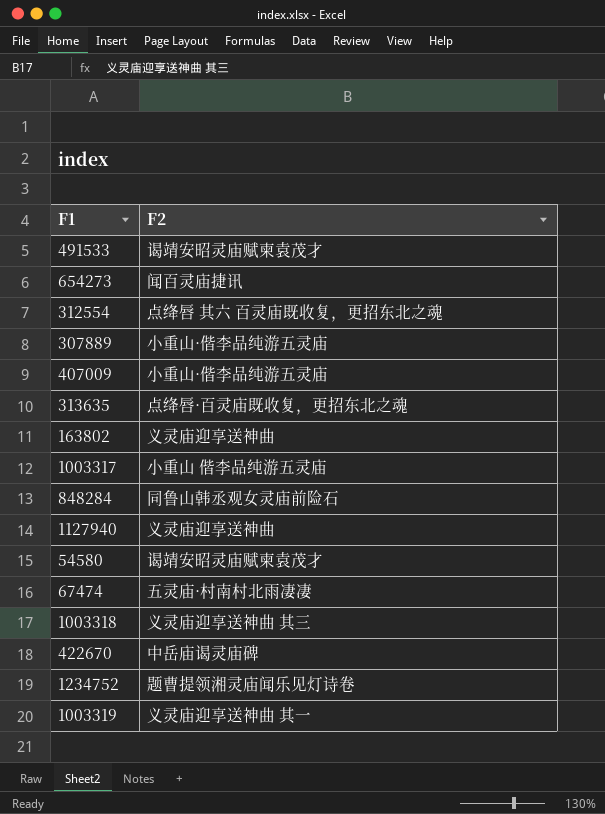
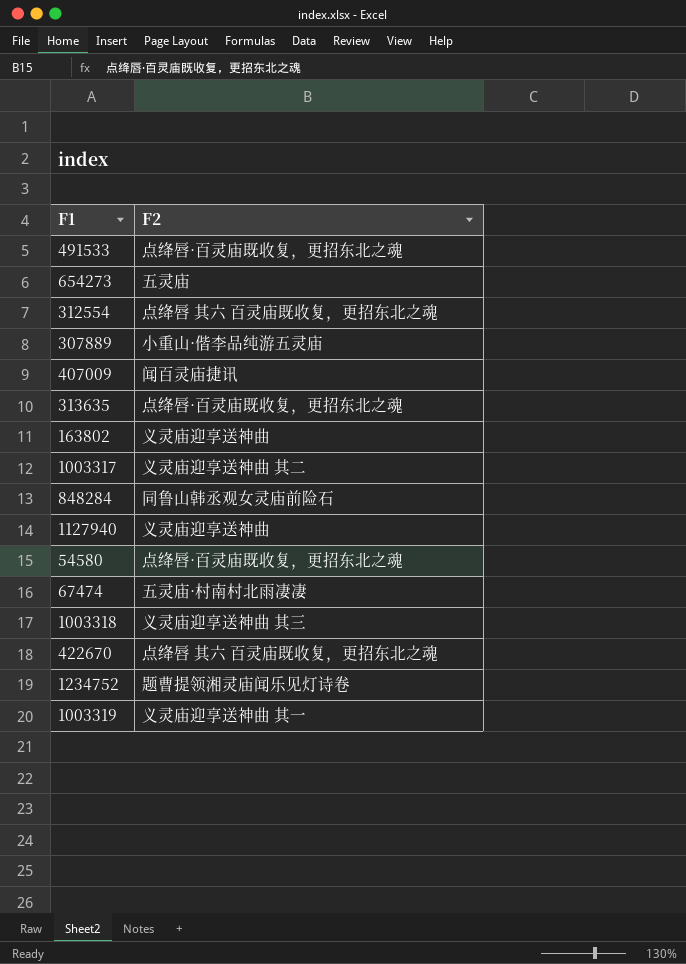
491533 | F2: 谒靖安昭灵庙赋柬袁茂才 -> 点绛唇·百灵庙既收复，更招东北之魂
654273 | F2: 闻百灵庙捷讯 -> 五灵庙
407009 | F2: 小重山·偕李品纯游五灵庙 -> 闻百灵庙捷讯
1003317 | F2: 小重山 偕李品纯游五灵庙 -> 义灵庙迎享送神曲 其二
54580 | F2: 谒靖安昭灵庙赋柬袁茂才 -> 点绛唇·百灵庙既收复，更招东北之魂
422670 | F2: 中岳庙谒灵庙碑 -> 点绛唇 其六 百灵庙既收复，更招东北之魂

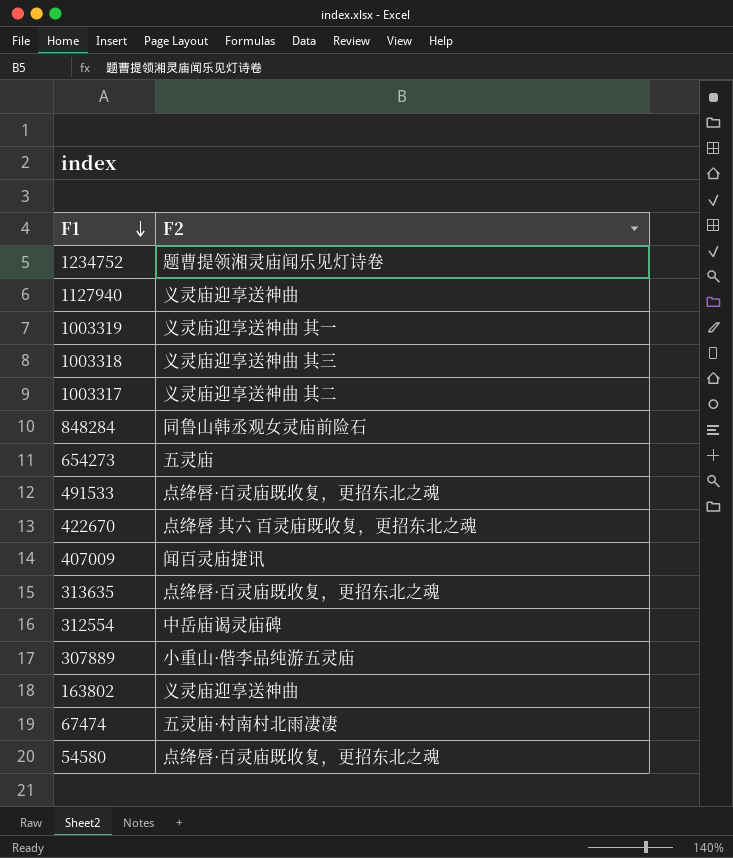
row order: none -> F1 descending
312554 | F2: 点绛唇 其六 百灵庙既收复，更招东北之魂 -> 中岳庙谒灵庙碑

